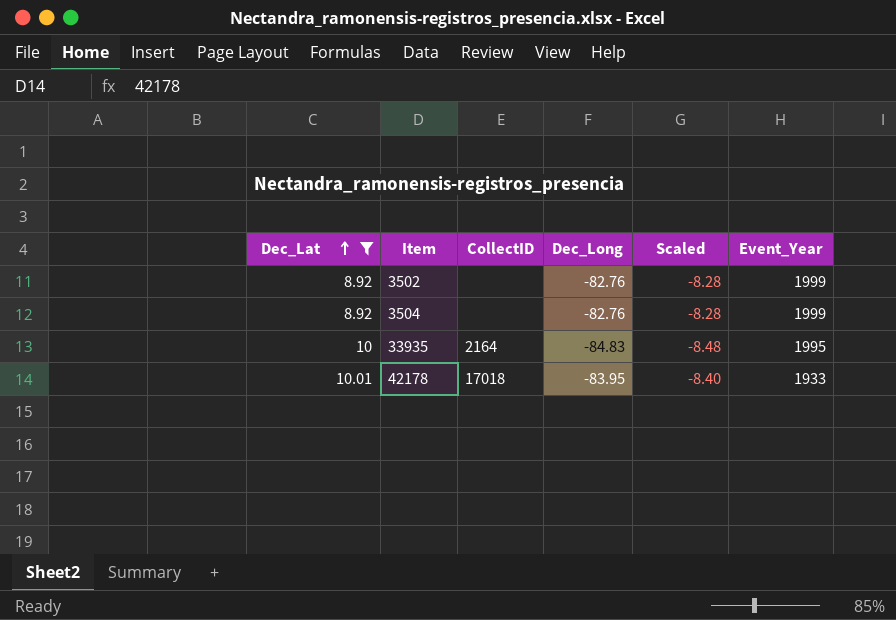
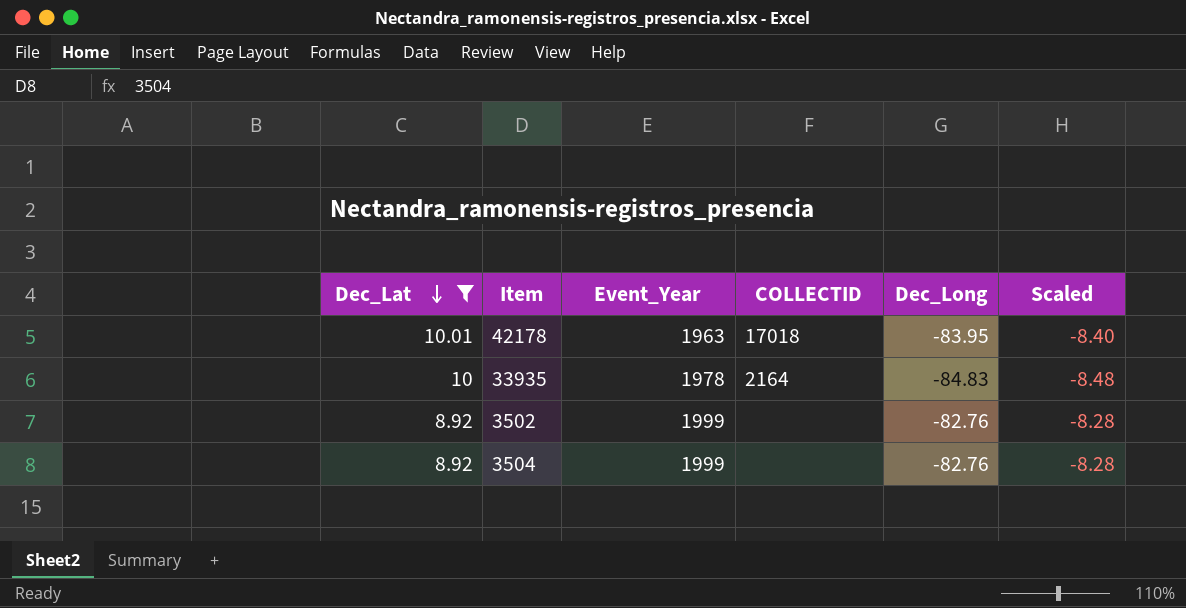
row order: Dec_Lat ascending -> Dec_Lat descending
column Event_Year | position: 6 -> 3
column name: CollectID -> COLLECTID
42178 | Event_Year: 1933 -> 1963
33935 | Event_Year: 1995 -> 1978

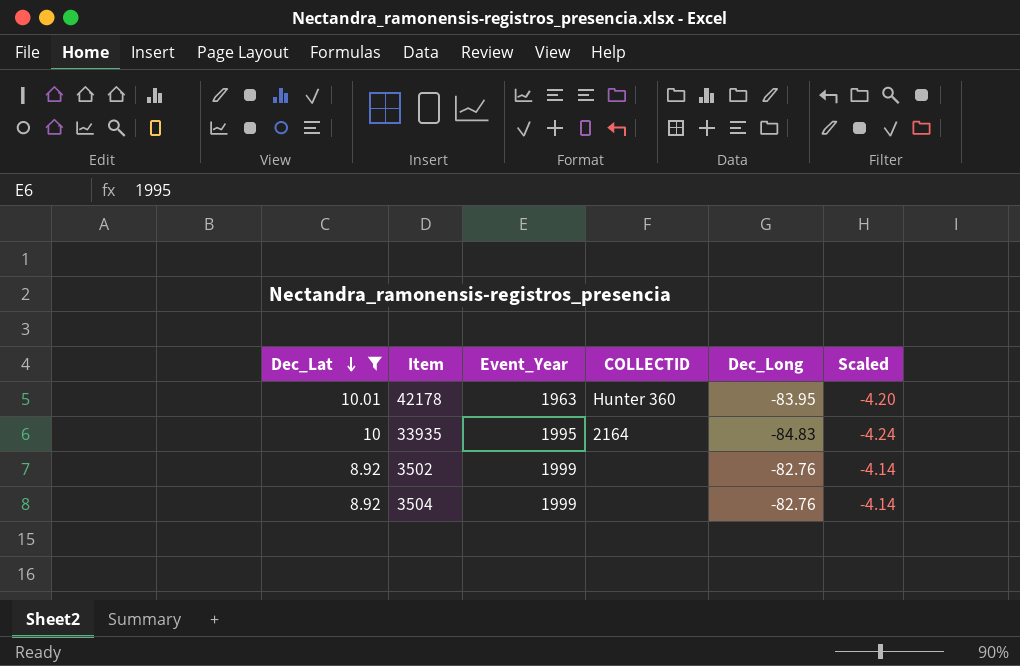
column Scaled | formula: [Dec_Long] * 0.1 -> [Dec_Long] * 0.05
42178 | COLLECTID: 17018 -> Hunter 360
33935 | Event_Year: 1978 -> 1995

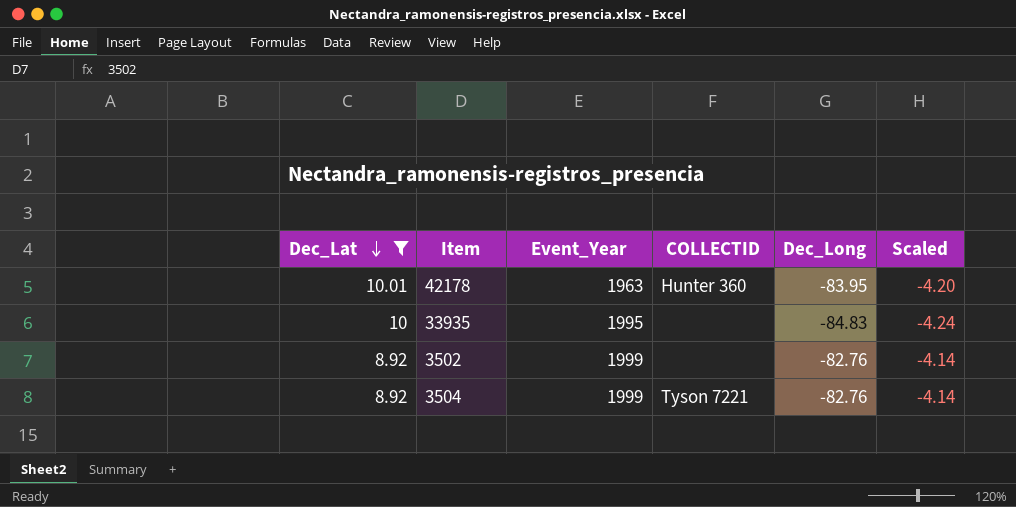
33935 | COLLECTID: 2164 -> none
3504 | COLLECTID: none -> Tyson 7221

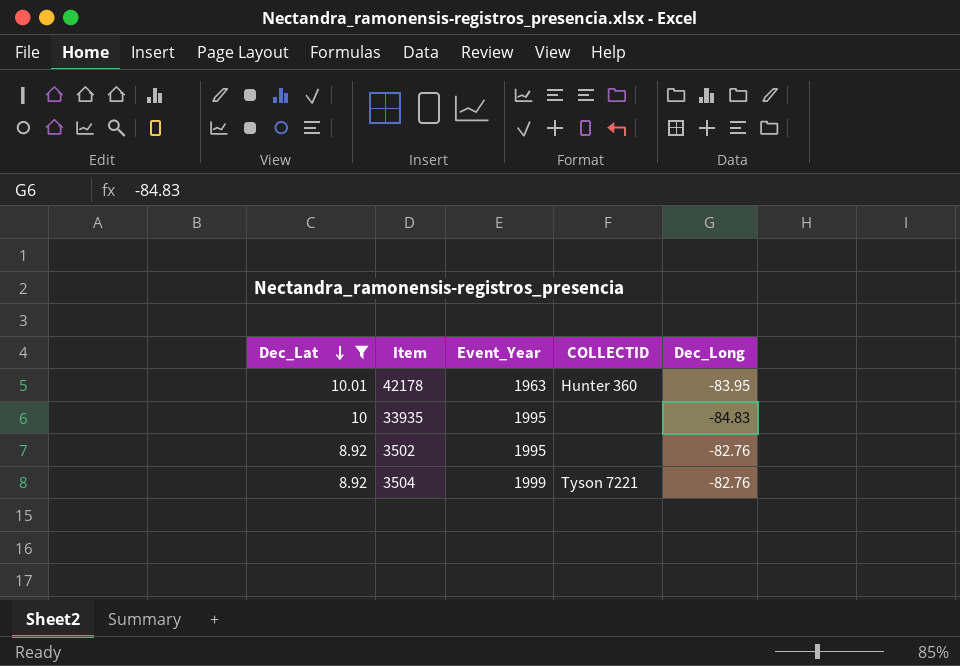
column Scaled | formula: [Dec_Long] * 0.05 -> none
3502 | Event_Year: 1999 -> 1995

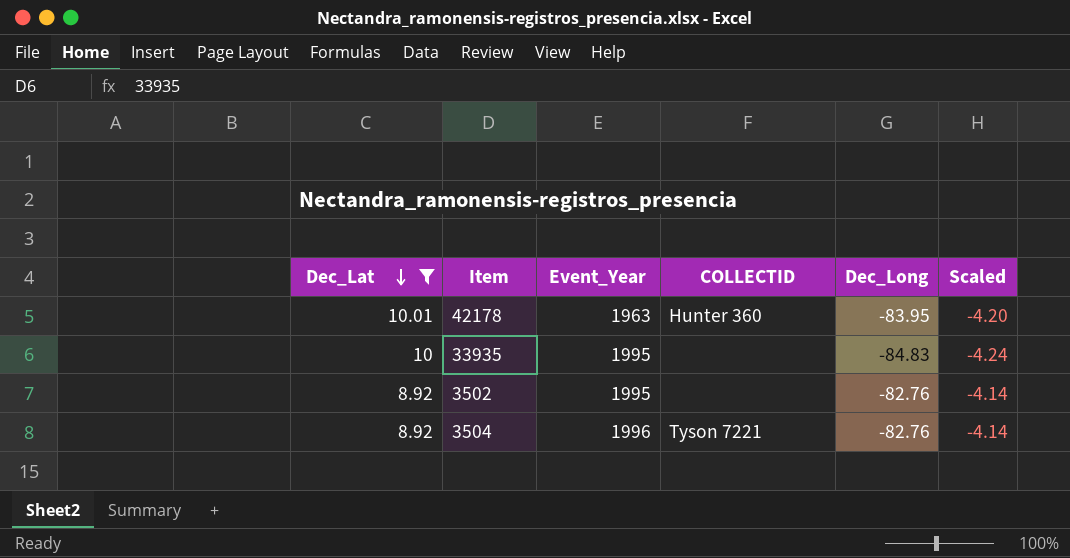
column Scaled | formula: none -> [Dec_Long] * 0.05
3504 | Event_Year: 1999 -> 1996

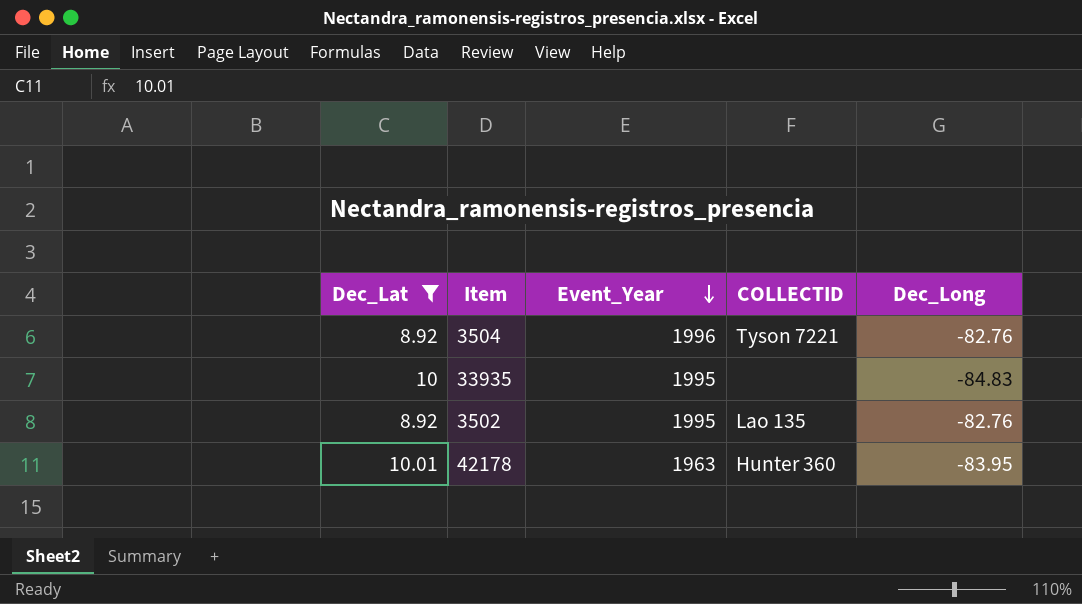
row order: Dec_Lat descending -> Event_Year descending
column Scaled | formula: [Dec_Long] * 0.05 -> none
3502 | COLLECTID: none -> Lao 135

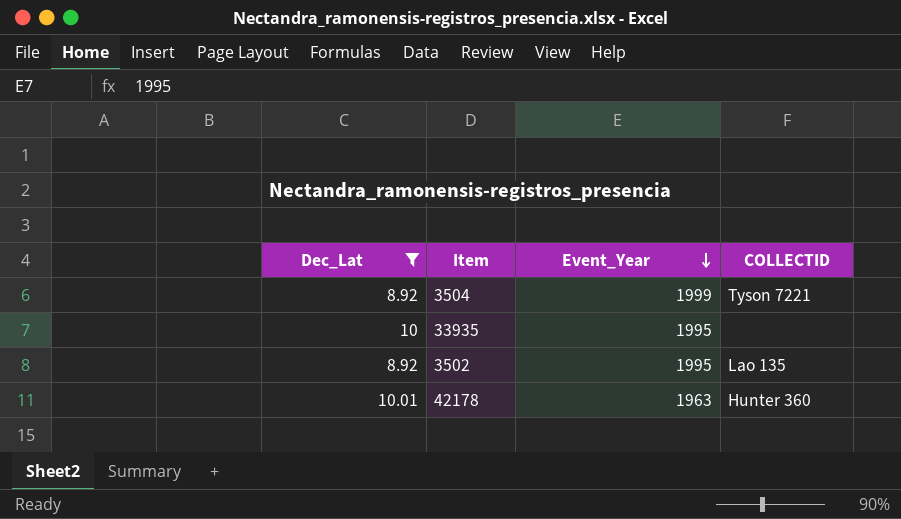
column Dec_Long | position: 5 -> none
3504 | Event_Year: 1996 -> 1999

